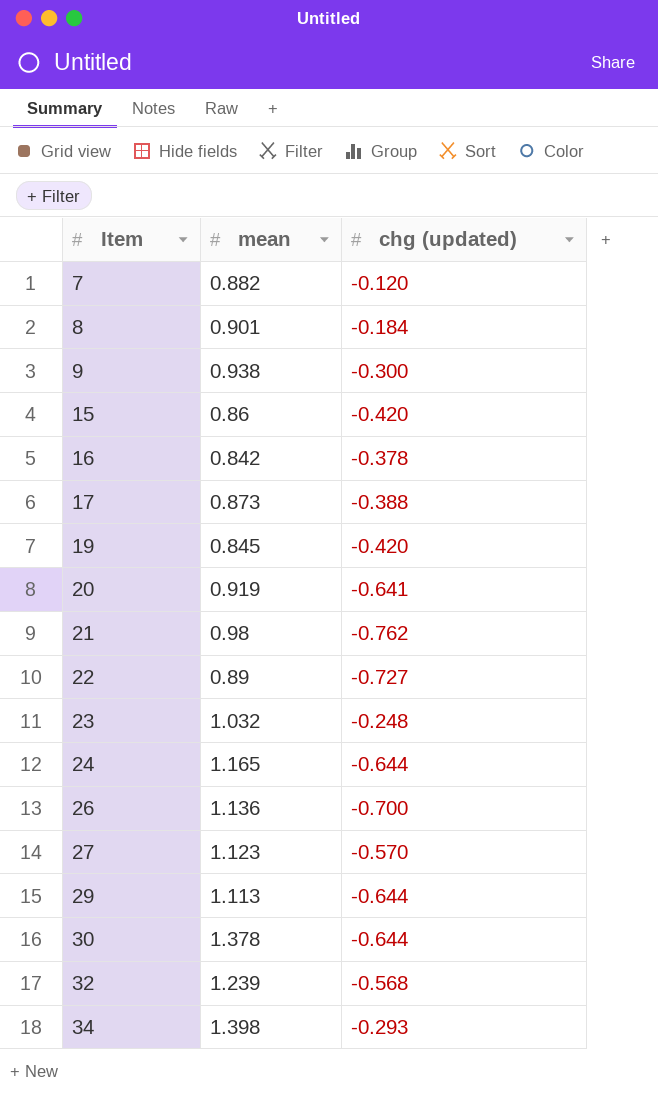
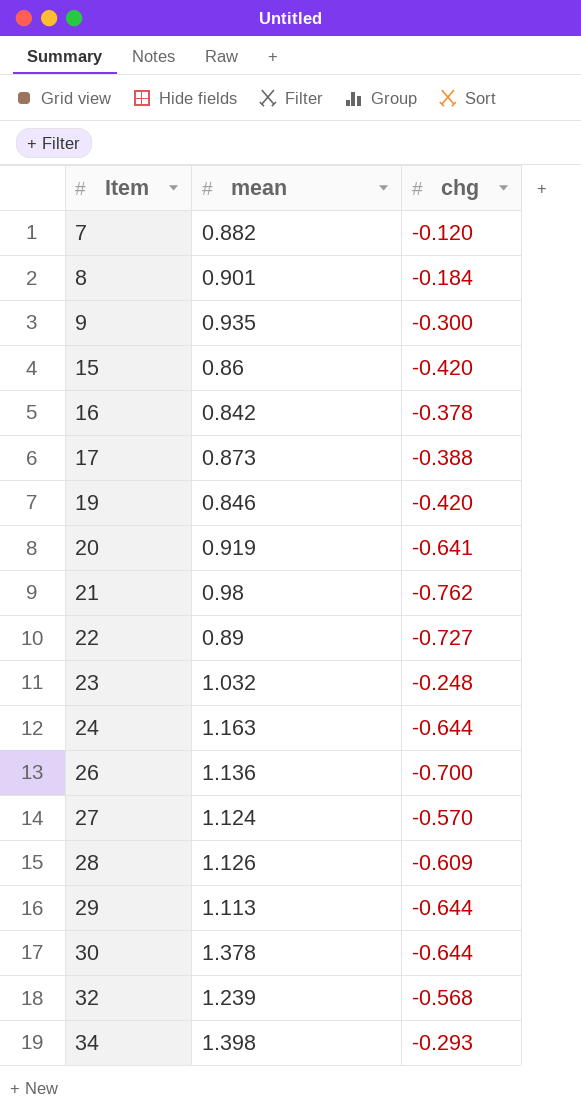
column name: chg (updated) -> chg
9 | mean: 0.938 -> 0.935
19 | mean: 0.845 -> 0.846
24 | mean: 1.165 -> 1.163
27 | mean: 1.123 -> 1.124
row 28: none -> 1.126 | -0.609

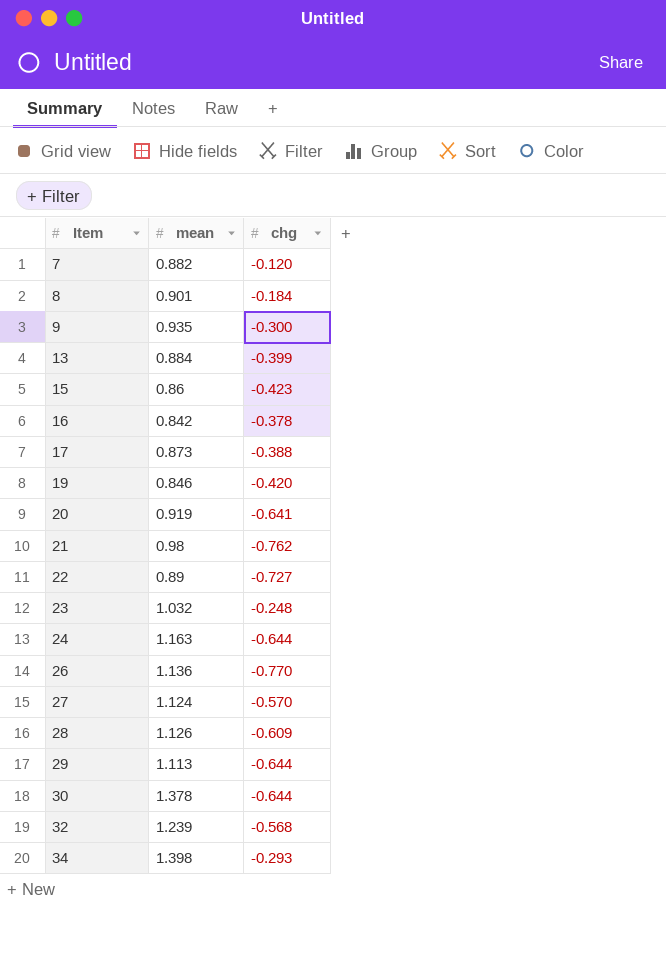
row 13: none -> 0.884 | -0.399
15 | chg: -0.420 -> -0.423
26 | chg: -0.700 -> -0.770

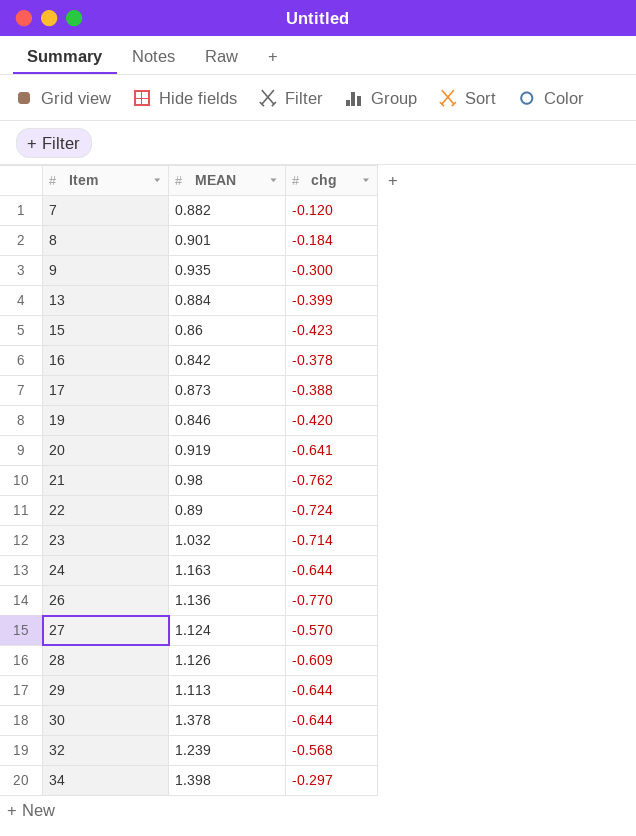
column name: mean -> MEAN
22 | chg: -0.727 -> -0.724
23 | chg: -0.248 -> -0.714
34 | chg: -0.293 -> -0.297

